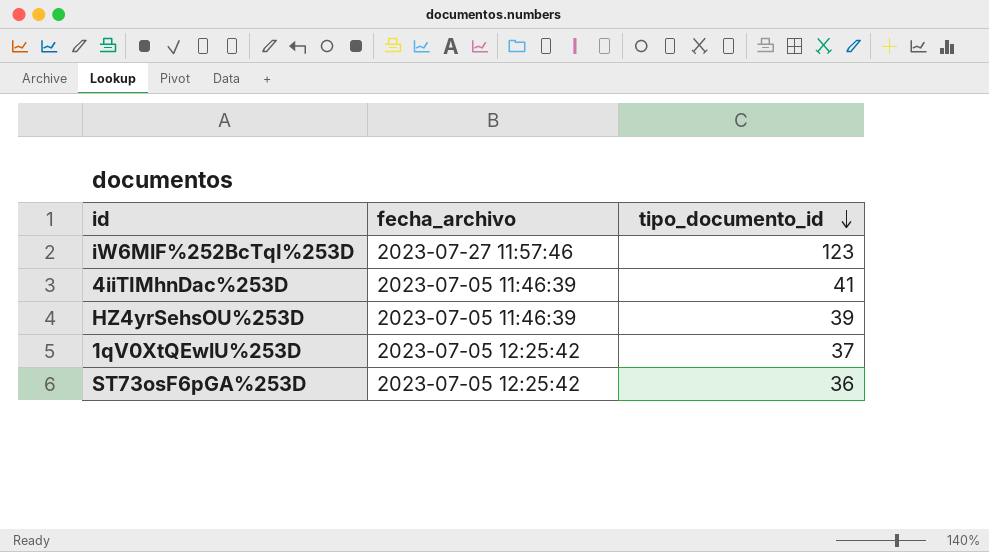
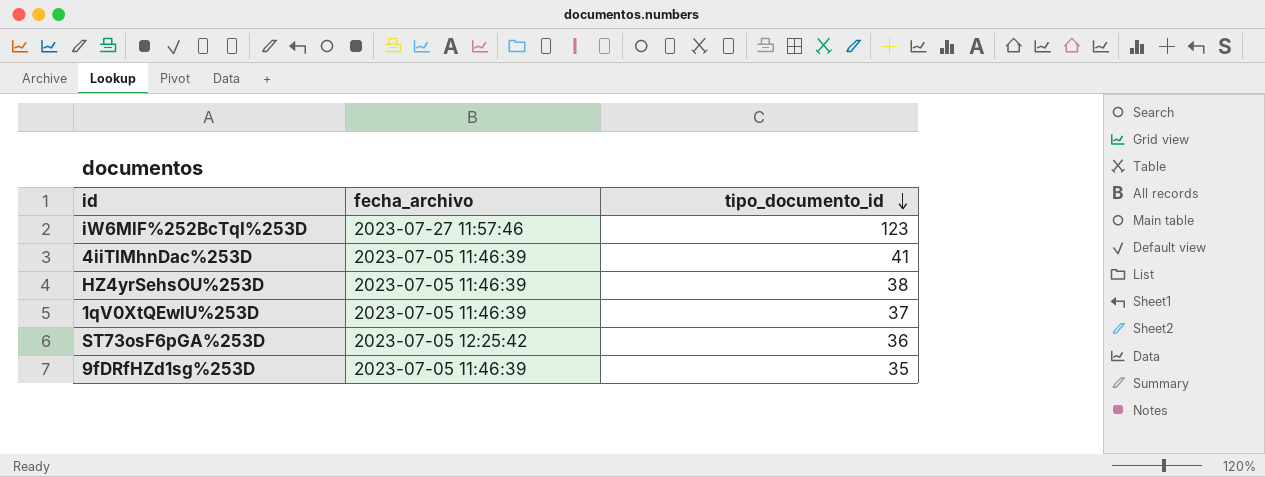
HZ4yrSehsOU%253D | tipo_documento_id: 39 -> 38
1qV0XtQEwlU%253D | fecha_archivo: 2023-07-05 12:25:42 -> 2023-07-05 11:46:39
row 9fDRfHZd1sg%253D: none -> 2023-07-05 11:46:39 | 35

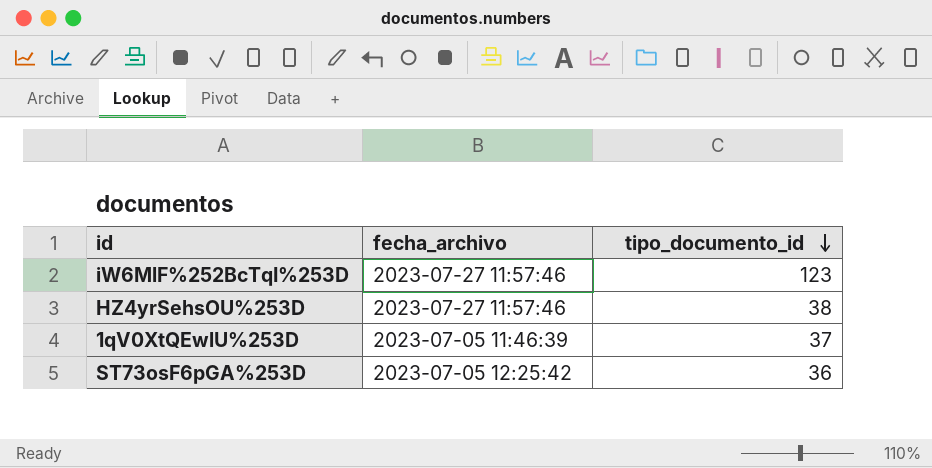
row 4iiTIMhnDac%253D: 2023-07-05 11:46:39 | 41 -> none
row 9fDRfHZd1sg%253D: 2023-07-05 11:46:39 | 35 -> none
HZ4yrSehsOU%253D | fecha_archivo: 2023-07-05 11:46:39 -> 2023-07-27 11:57:46

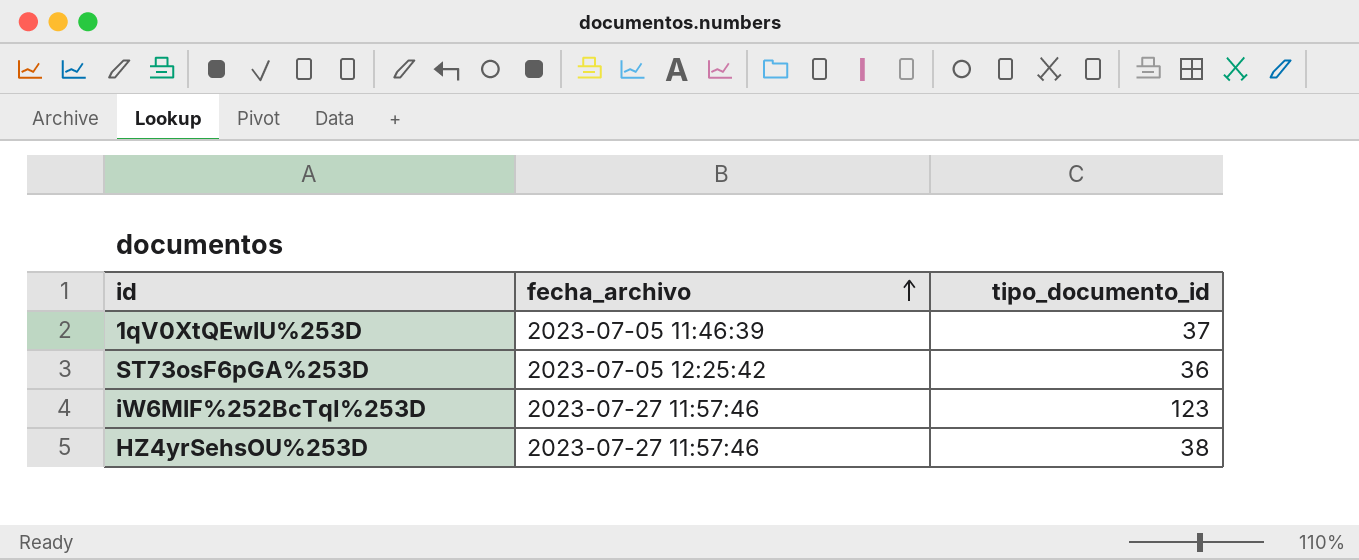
row order: tipo_documento_id descending -> fecha_archivo ascending

